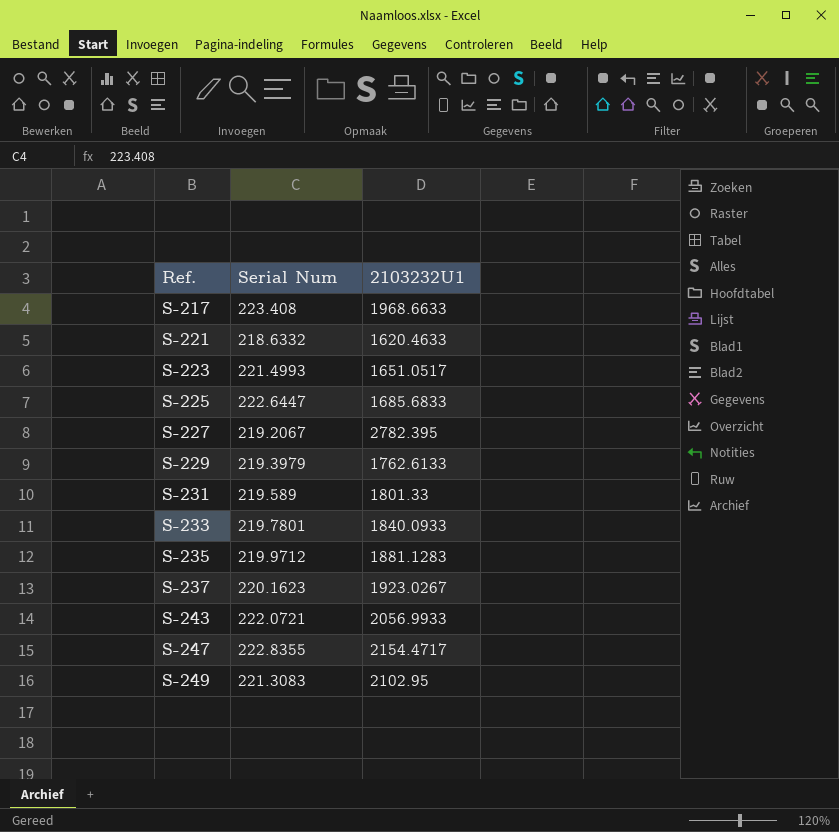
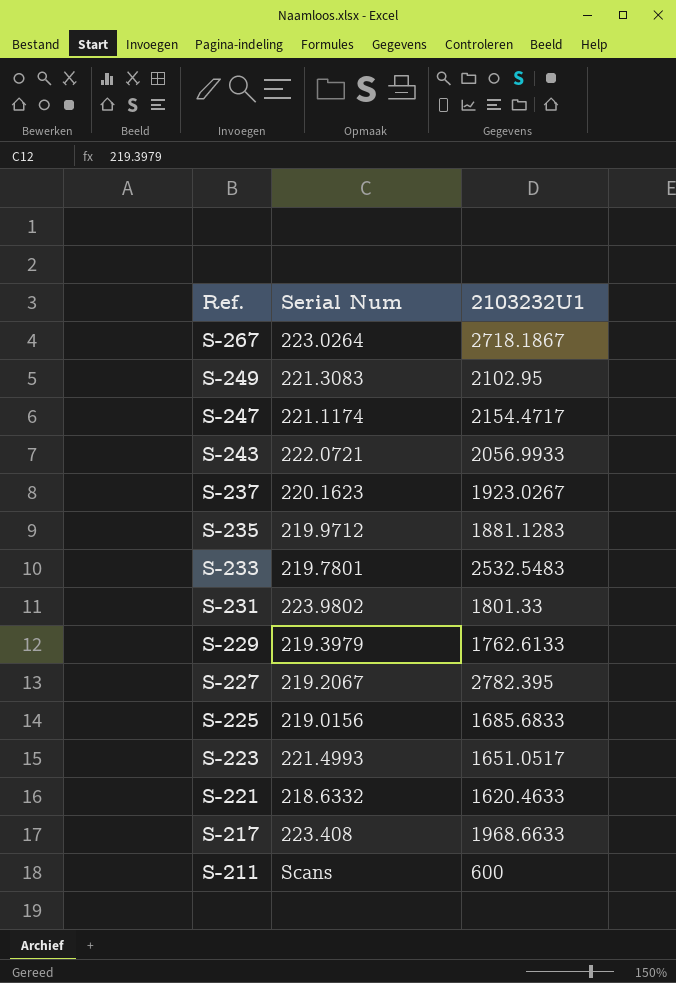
row order: Ref. ascending -> Ref. descending
row S-267: none -> 223.0264 | 2718.1867
S-247 | Serial Num: 222.8355 -> 221.1174
S-233 | 2103232U1: 1840.0933 -> 2532.5483
S-231 | Serial Num: 219.589 -> 223.9802
S-225 | Serial Num: 222.6447 -> 219.0156
row S-211: none -> Scans | 600

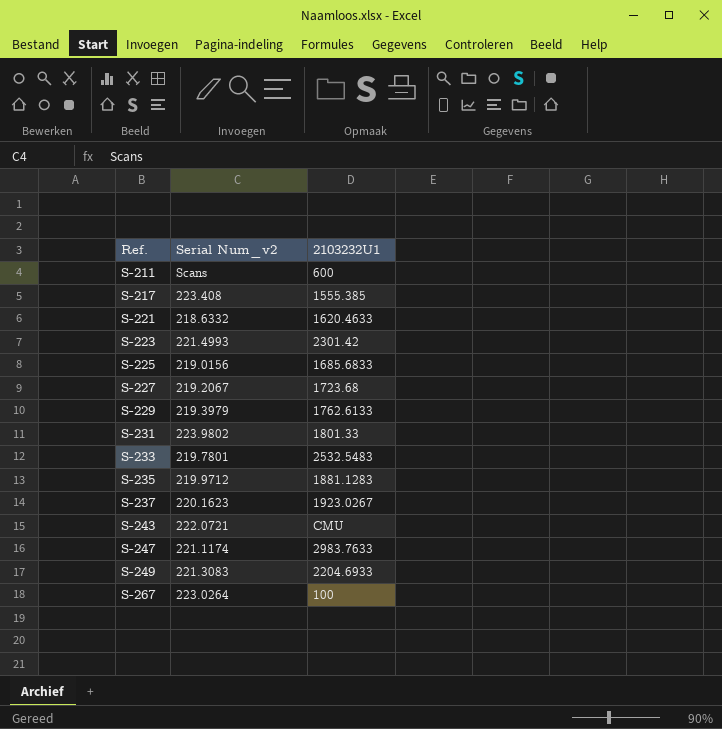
row order: Ref. descending -> Ref. ascending
column name: Serial Num -> Serial Num_v2
S-217 | 2103232U1: 1968.6633 -> 1555.385
S-223 | 2103232U1: 1651.0517 -> 2301.42
S-227 | 2103232U1: 2782.395 -> 1723.68
S-243 | 2103232U1: 2056.9933 -> CMU
S-247 | 2103232U1: 2154.4717 -> 2983.7633
S-249 | 2103232U1: 2102.95 -> 2204.6933
S-267 | 2103232U1: 2718.1867 -> 100

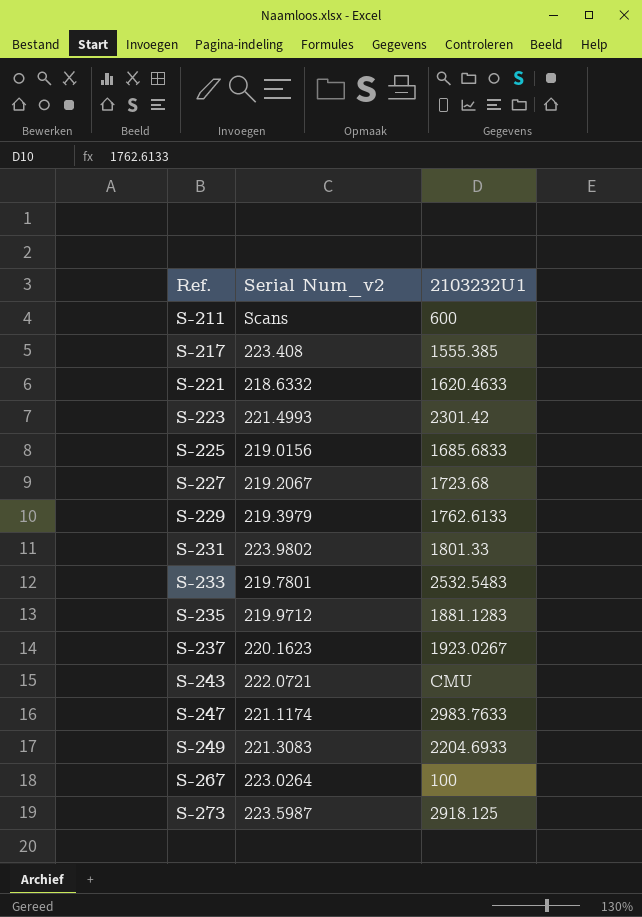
row S-273: none -> 223.5987 | 2918.125

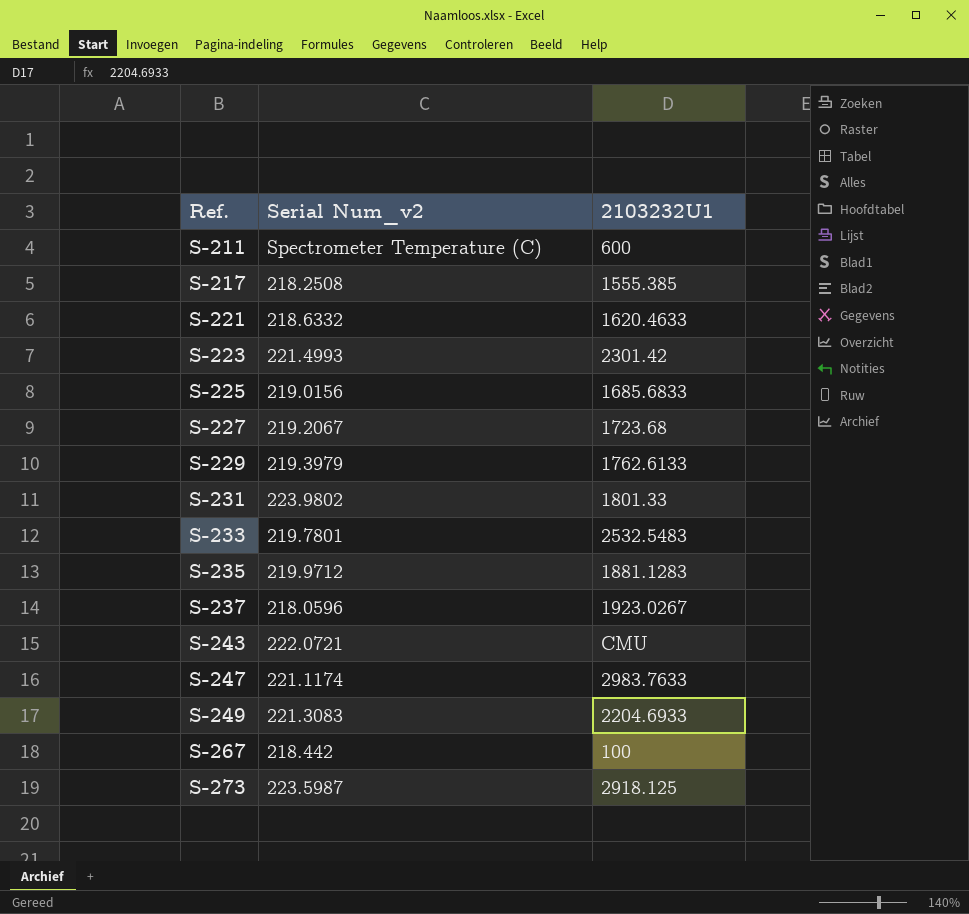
S-211 | Serial Num_v2: Scans -> Spectrometer Temperature (C)
S-217 | Serial Num_v2: 223.408 -> 218.2508
S-237 | Serial Num_v2: 220.1623 -> 218.0596
S-267 | Serial Num_v2: 223.0264 -> 218.442

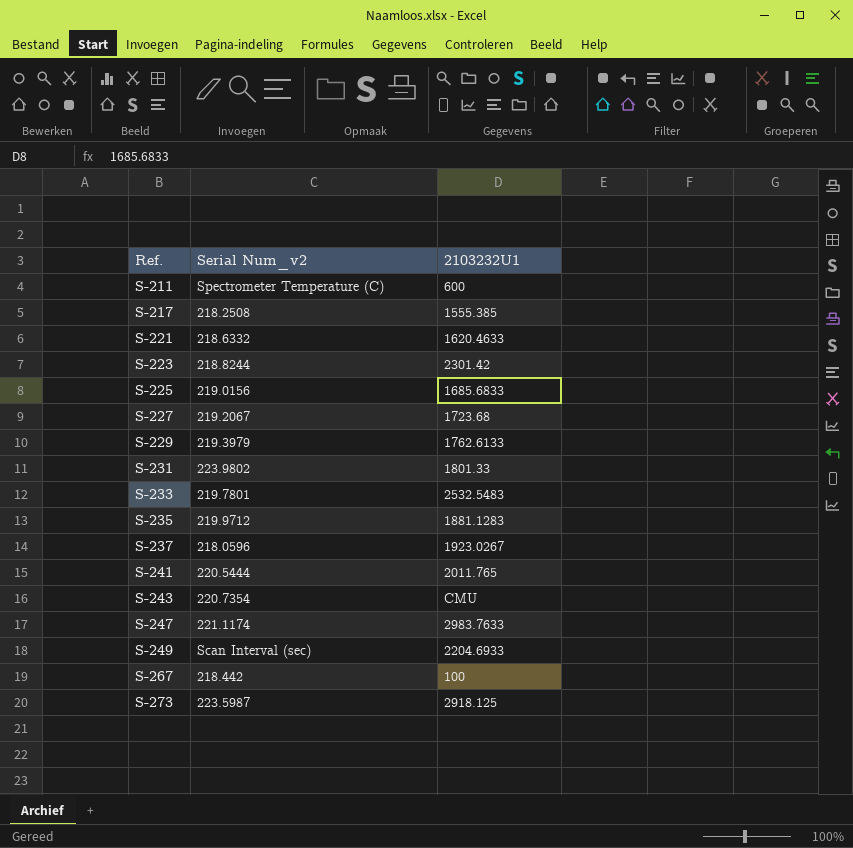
S-223 | Serial Num_v2: 221.4993 -> 218.8244
row S-241: none -> 220.5444 | 2011.765
S-243 | Serial Num_v2: 222.0721 -> 220.7354
S-249 | Serial Num_v2: 221.3083 -> Scan Interval (sec)

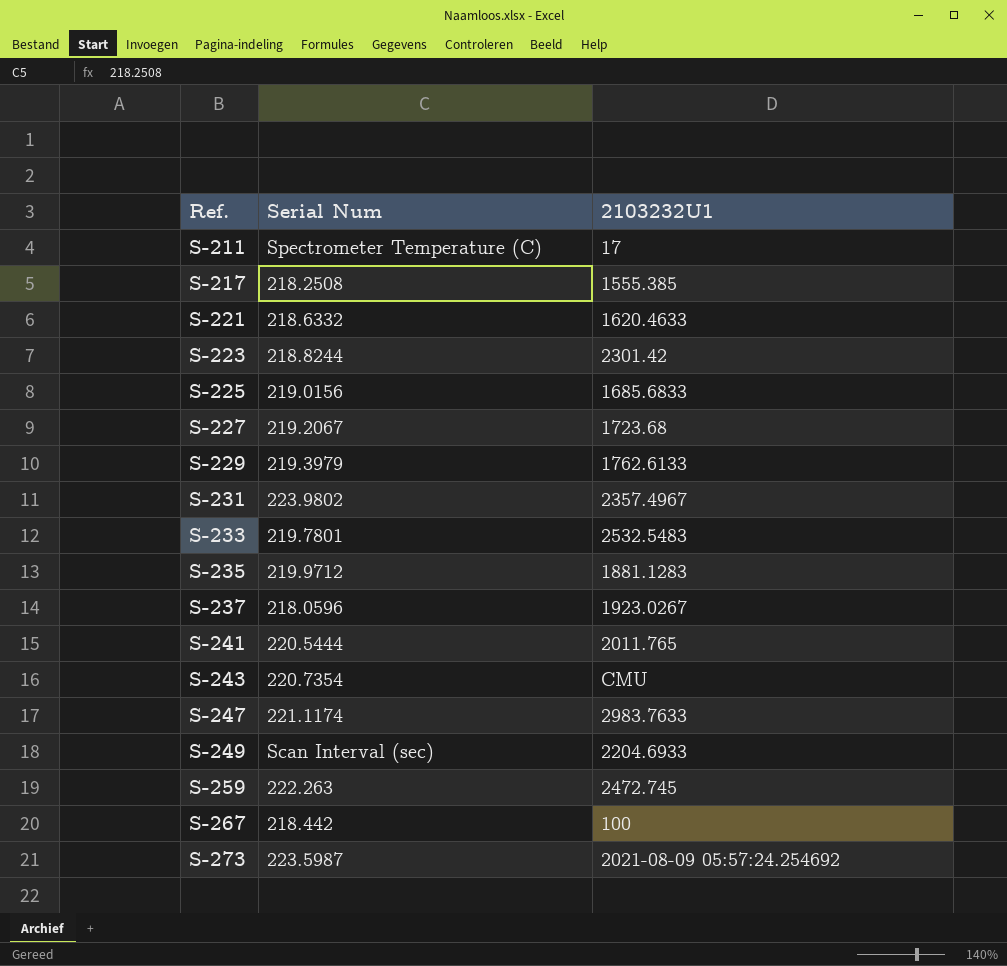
column name: Serial Num_v2 -> Serial Num
S-211 | 2103232U1: 600 -> 17
S-231 | 2103232U1: 1801.33 -> 2357.4967
row S-259: none -> 222.263 | 2472.745
S-273 | 2103232U1: 2918.125 -> 2021-08-09 05:57:24.254692

